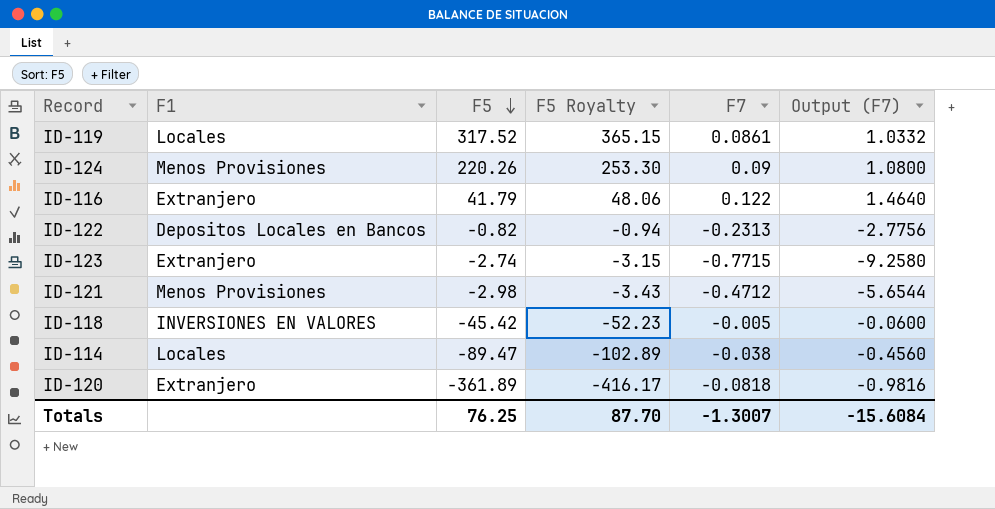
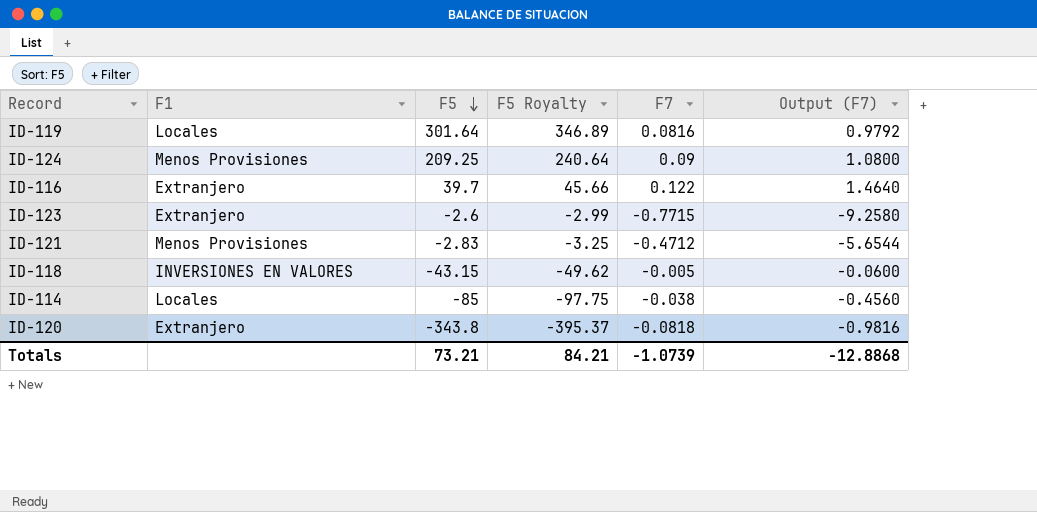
row ID-122: Depositos Locales en Bancos | -0.82 | -0.94 | -0.2313 | -2.7756 -> none
ID-119 | F5: 317.52 -> 301.64
ID-119 | F5 Royalty: 365.15 -> 346.89
ID-119 | F7: 0.0861 -> 0.0816
ID-119 | Output (F7): 1.0332 -> 0.9792
ID-124 | F5: 220.26 -> 209.25
ID-124 | F5 Royalty: 253.30 -> 240.64
ID-116 | F5: 41.79 -> 39.7
ID-116 | F5 Royalty: 48.06 -> 45.66
ID-123 | F5: -2.74 -> -2.6
ID-123 | F5 Royalty: -3.15 -> -2.99
ID-121 | F5: -2.98 -> -2.83
ID-121 | F5 Royalty: -3.43 -> -3.25
ID-118 | F5: -45.42 -> -43.15
ID-118 | F5 Royalty: -52.23 -> -49.62
ID-114 | F5: -89.47 -> -85
ID-114 | F5 Royalty: -102.89 -> -97.75
ID-120 | F5: -361.89 -> -343.8
ID-120 | F5 Royalty: -416.17 -> -395.37
Totals | F5: 76.25 -> 73.21
Totals | F5 Royalty: 87.70 -> 84.21
Totals | F7: -1.3007 -> -1.0739
Totals | Output (F7): -15.6084 -> -12.8868

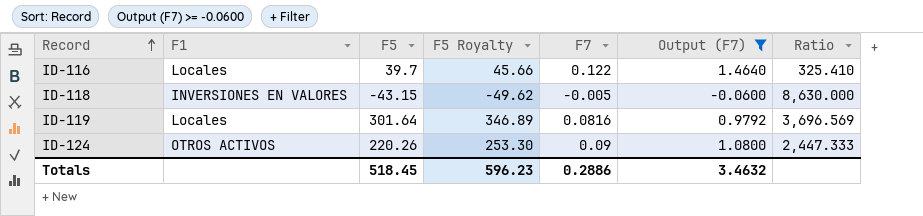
filter: none -> Output (F7) >= -0.0600
row order: F5 descending -> Record ascending
column Ratio | formula: none -> [F5] / [F7]
ID-116 | F1: Extranjero -> Locales
ID-124 | F1: Menos Provisiones -> OTROS ACTIVOS
ID-124 | F5: 209.25 -> 220.26
ID-124 | F5 Royalty: 240.64 -> 253.30
Totals | F5: 73.21 -> 518.45
Totals | F5 Royalty: 84.21 -> 596.23
Totals | F7: -1.0739 -> 0.2886
Totals | Output (F7): -12.8868 -> 3.4632

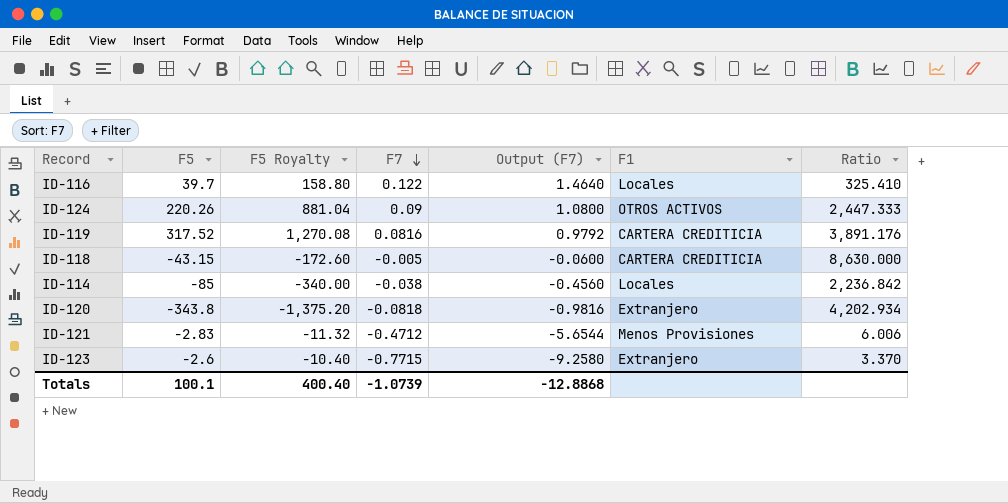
filter: Output (F7) >= -0.0600 -> none
row order: Record ascending -> F7 descending
column F5 Royalty | formula: [F5] * 1.15 -> [F5] * 4
column F1 | position: 2 -> 6
ID-119 | F5: 301.64 -> 317.52
ID-119 | F1: Locales -> CARTERA CREDITICIA
ID-119 | Ratio: 3,696.569 -> 3,891.176
ID-118 | F1: INVERSIONES EN VALORES -> CARTERA CREDITICIA
Totals | F5: 518.45 -> 100.1
Totals | F5 Royalty: 596.23 -> 400.40
Totals | F7: 0.2886 -> -1.0739
Totals | Output (F7): 3.4632 -> -12.8868

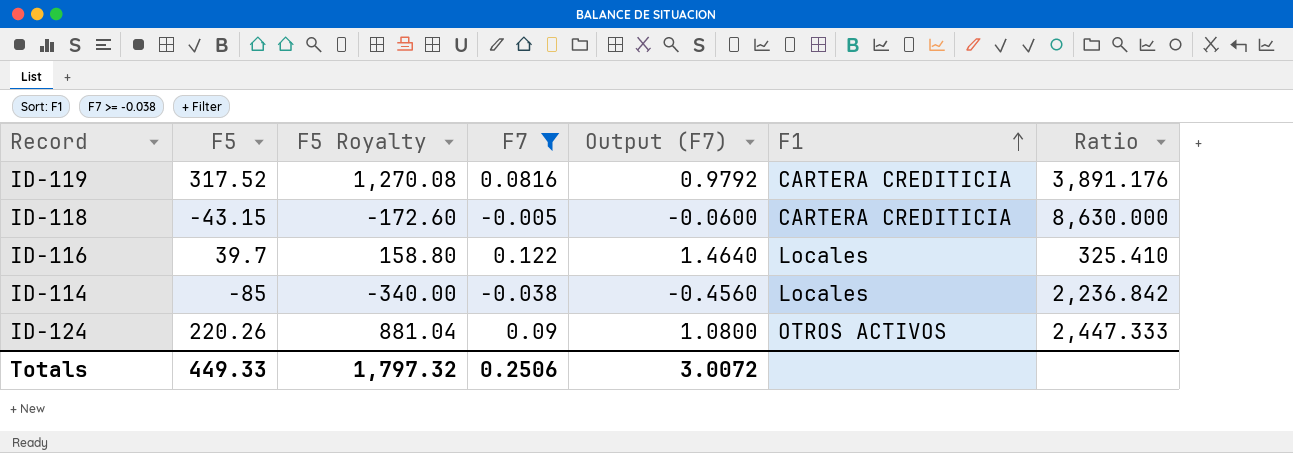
filter: none -> F7 >= -0.038
row order: F7 descending -> F1 ascending
Totals | F5: 100.1 -> 449.33
Totals | F5 Royalty: 400.40 -> 1,797.32
Totals | F7: -1.0739 -> 0.2506
Totals | Output (F7): -12.8868 -> 3.0072

